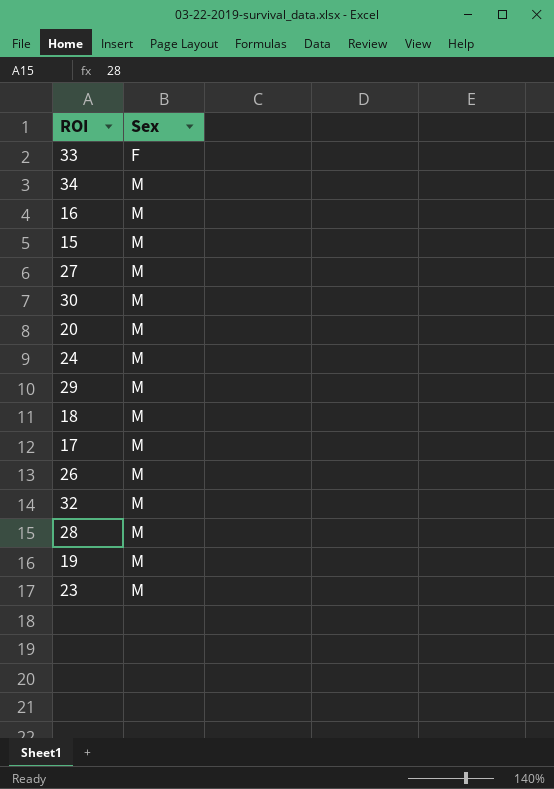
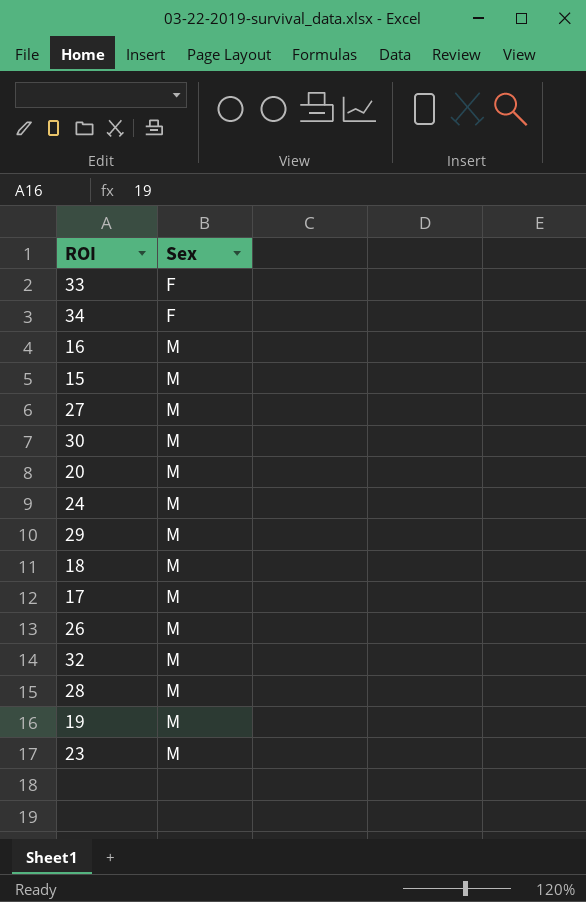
34 | Sex: M -> F

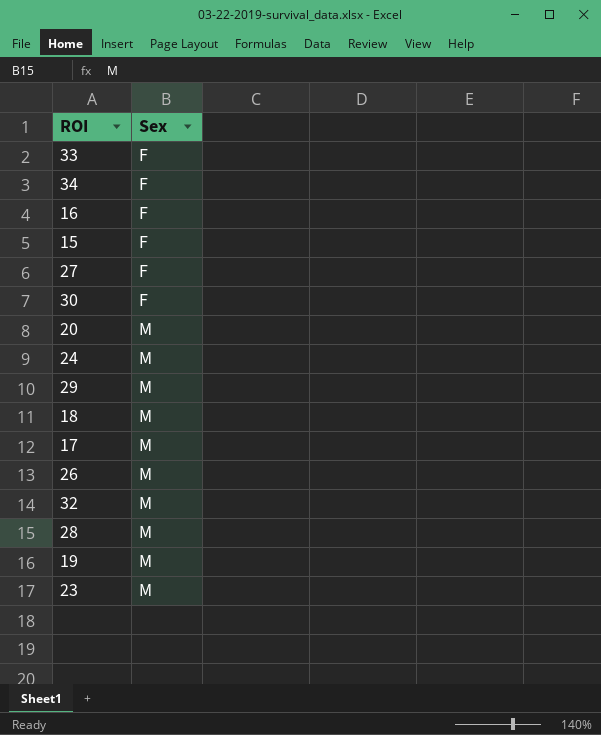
16 | Sex: M -> F
15 | Sex: M -> F
27 | Sex: M -> F
30 | Sex: M -> F

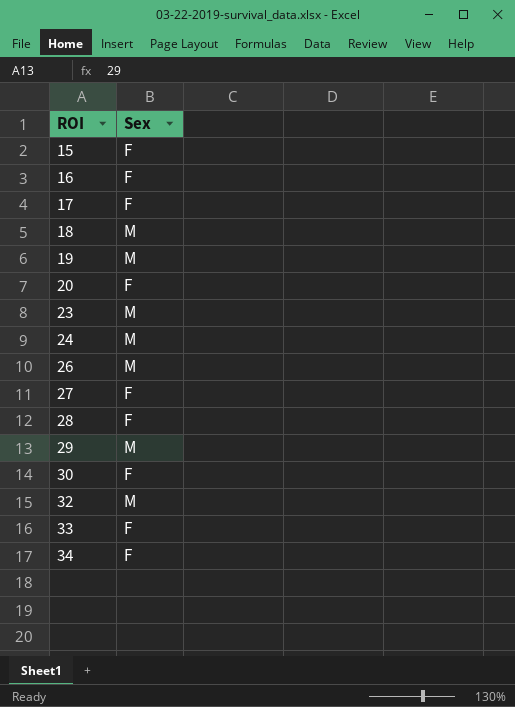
row order: Sex ascending -> ROI ascending
17 | Sex: M -> F
20 | Sex: M -> F
28 | Sex: M -> F

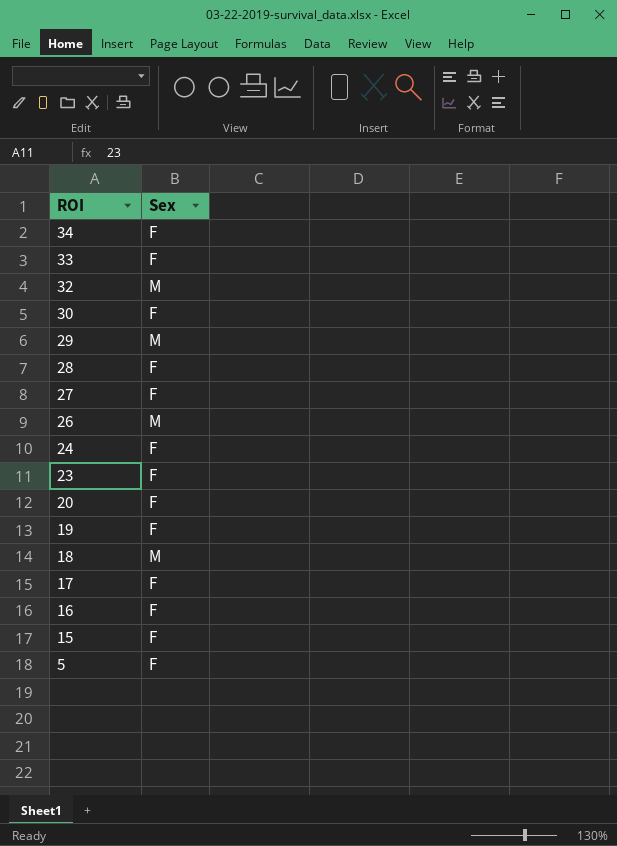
row order: ROI ascending -> ROI descending
24 | Sex: M -> F
23 | Sex: M -> F
19 | Sex: M -> F
row 5: none -> F

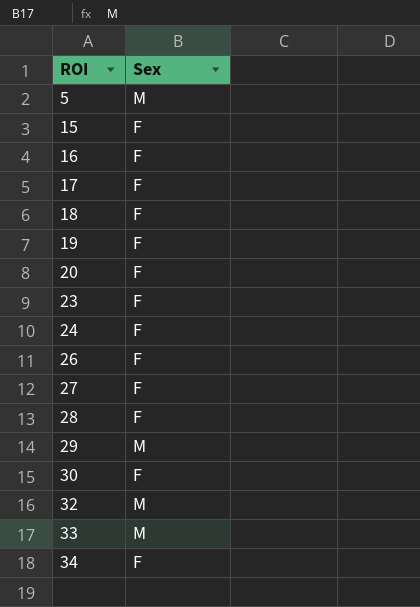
row order: ROI descending -> ROI ascending
5 | Sex: F -> M
18 | Sex: M -> F
26 | Sex: M -> F
33 | Sex: F -> M

